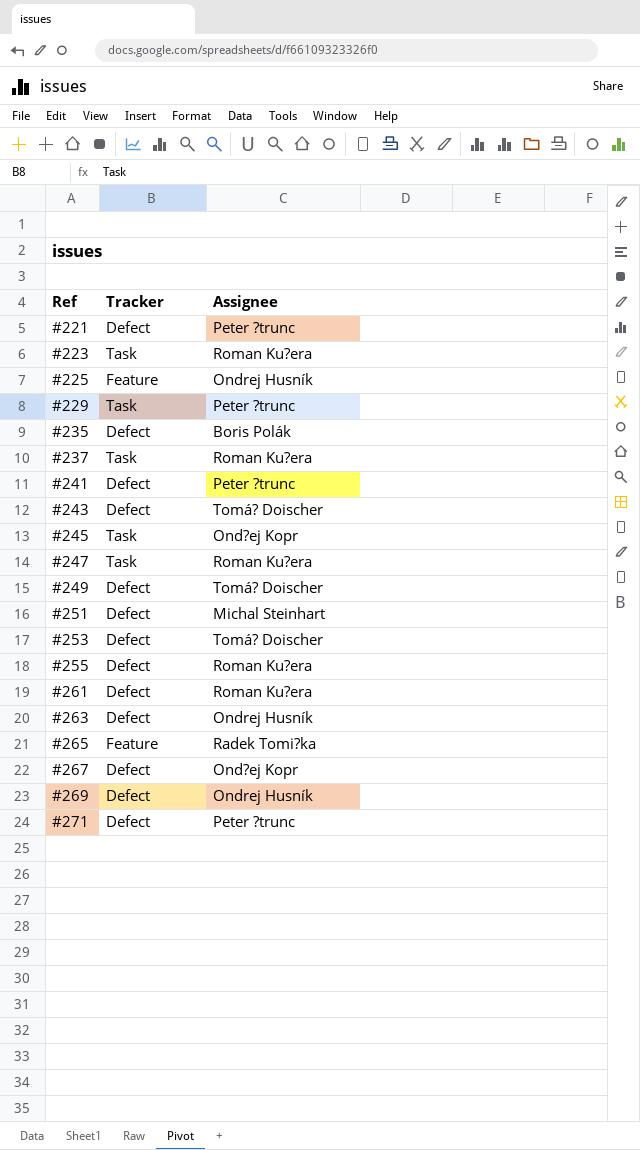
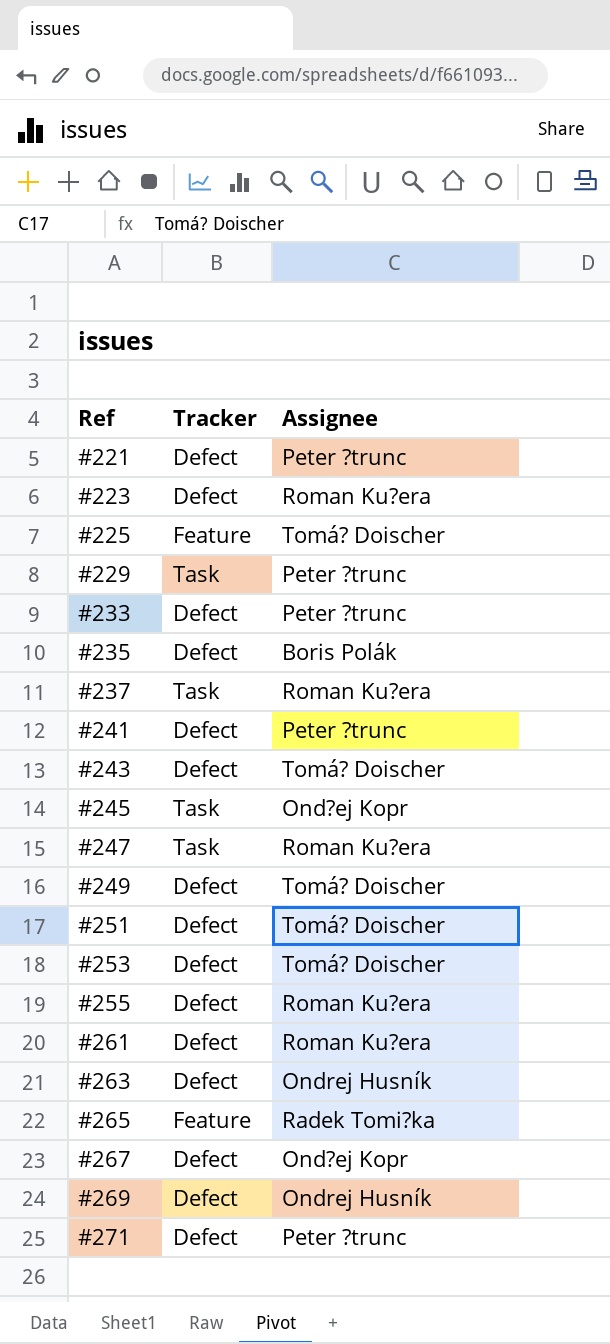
#223 | Tracker: Task -> Defect
#225 | Assignee: Ondrej Husník -> Tomá? Doischer
row #233: none -> Defect | Peter ?trunc
#251 | Assignee: Michal Steinhart -> Tomá? Doischer

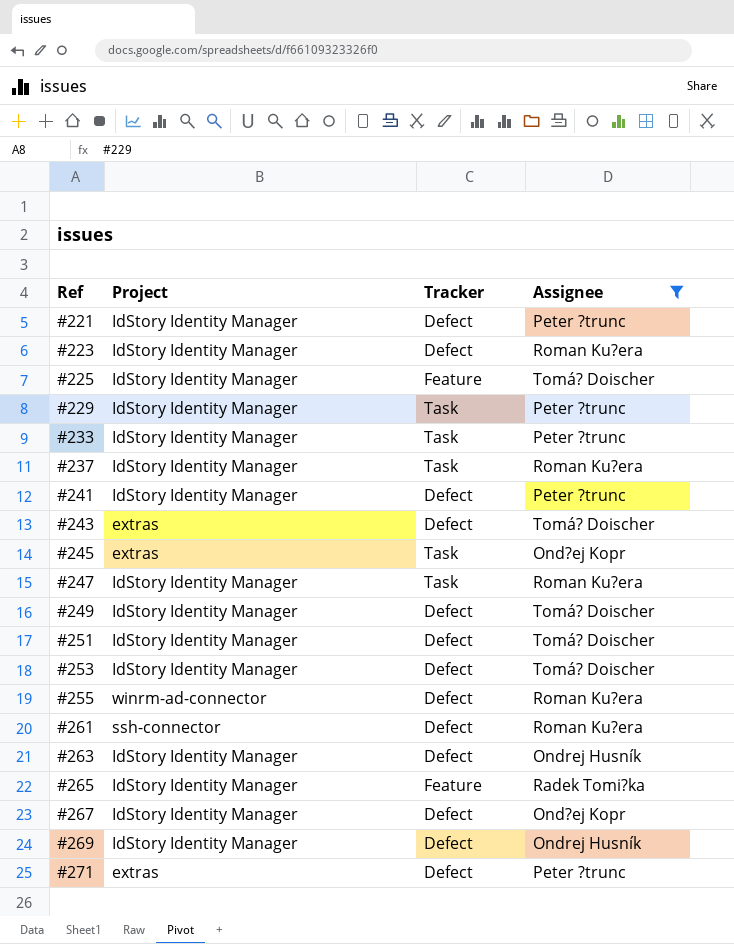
filter: none -> Assignee != Boris Polák
column Project | position: none -> 2
#233 | Tracker: Defect -> Task

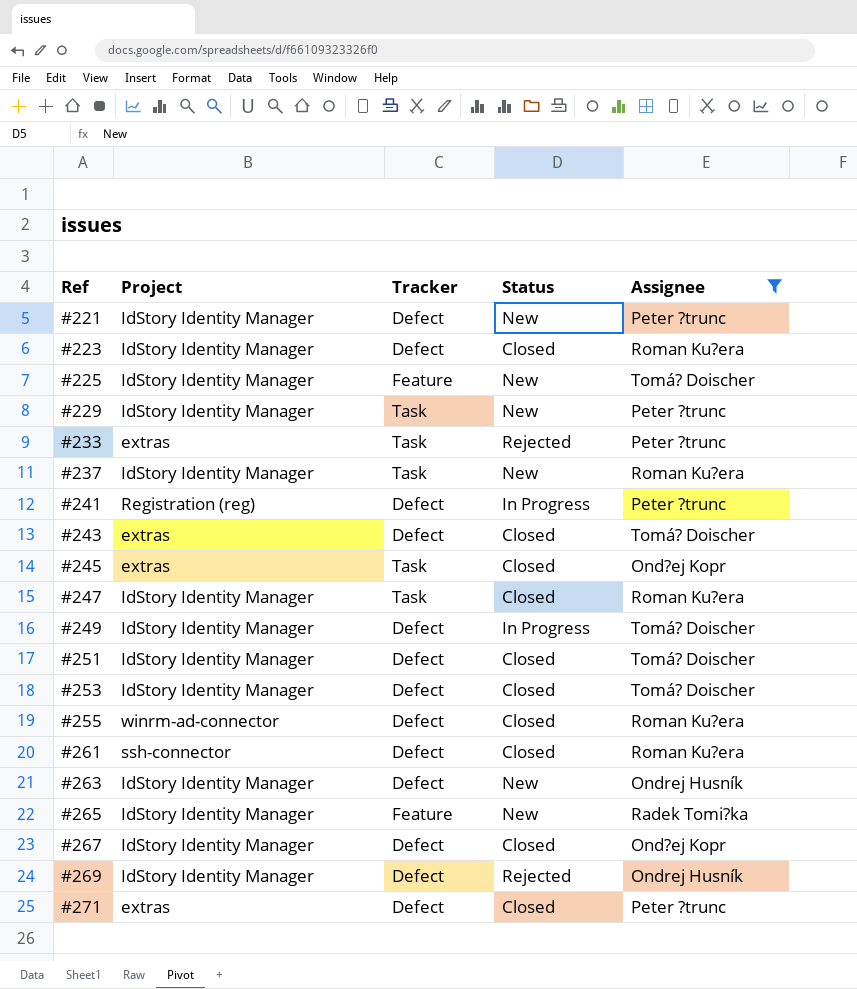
column Status | position: none -> 4
#233 | Project: IdStory Identity Manager -> extras
#241 | Project: IdStory Identity Manager -> Registration (reg)

